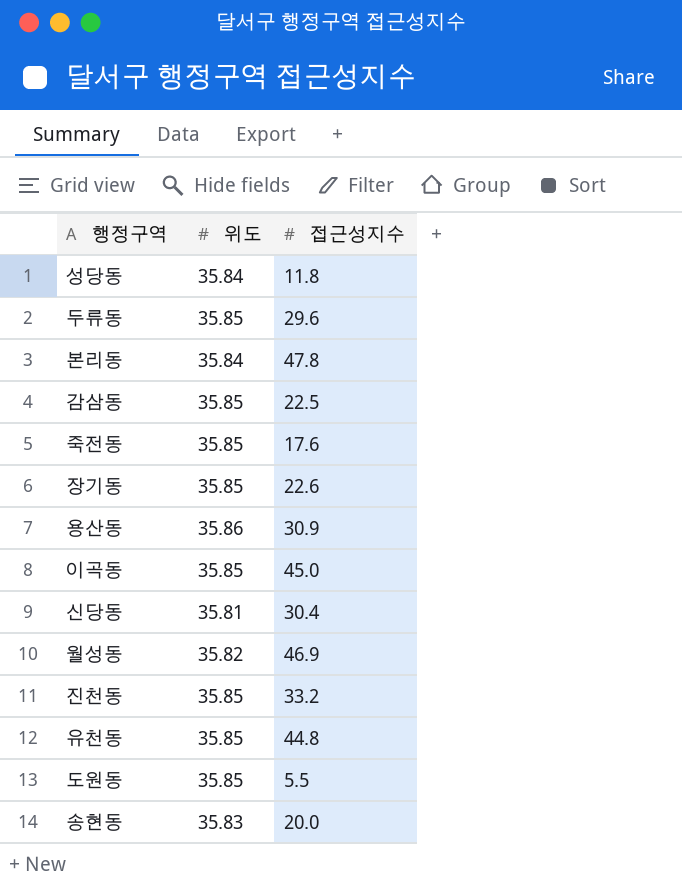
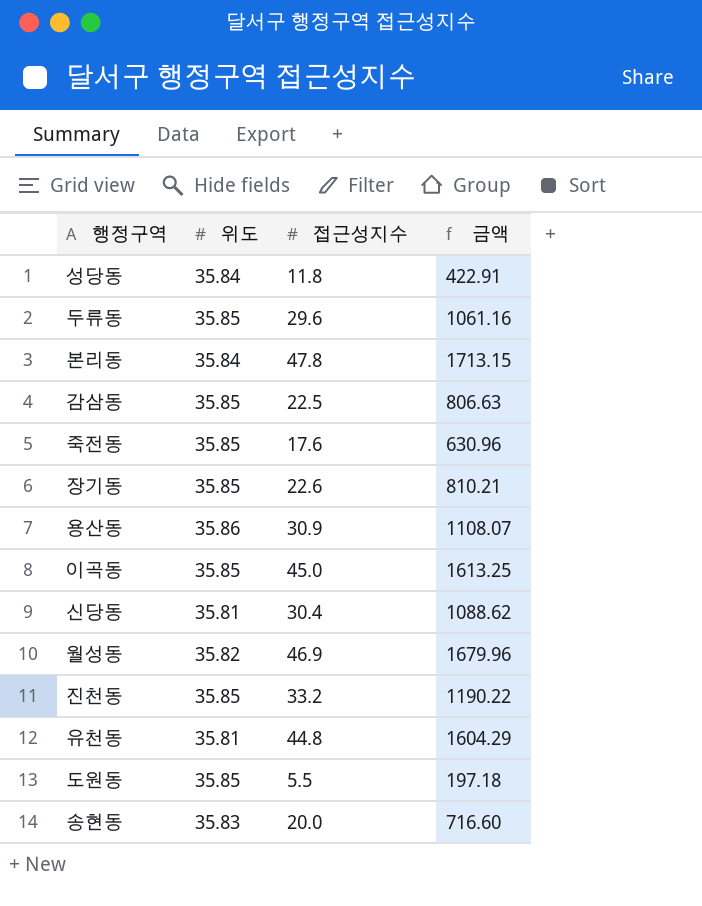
column 금액 | formula: none -> [위도] * [접근성지수]
유천동 | 위도: 35.85 -> 35.81

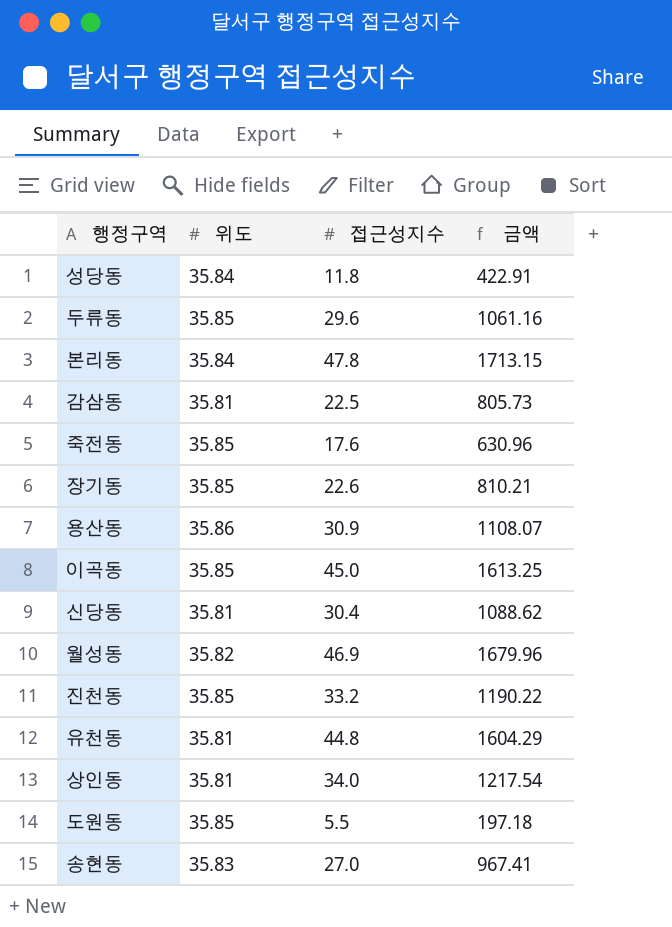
감삼동 | 위도: 35.85 -> 35.81
감삼동 | 금액: 806.63 -> 805.73
row 상인동: none -> 35.81 | 34.0 | 1217.54
송현동 | 접근성지수: 20.0 -> 27.0
송현동 | 금액: 716.60 -> 967.41

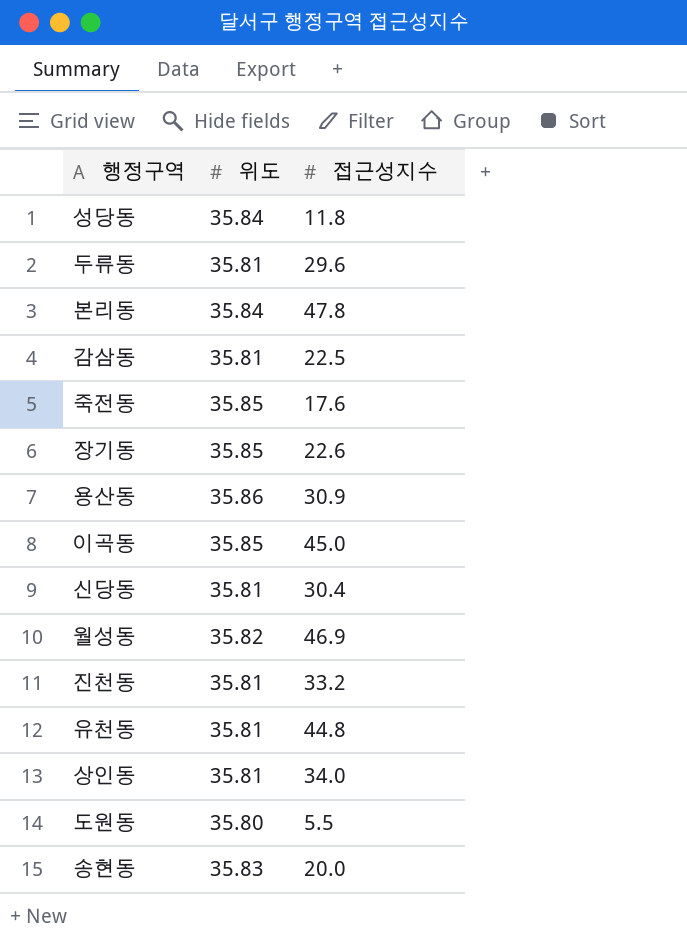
column 금액 | formula: [위도] * [접근성지수] -> none
두류동 | 위도: 35.85 -> 35.81
진천동 | 위도: 35.85 -> 35.81
도원동 | 위도: 35.85 -> 35.80
송현동 | 접근성지수: 27.0 -> 20.0

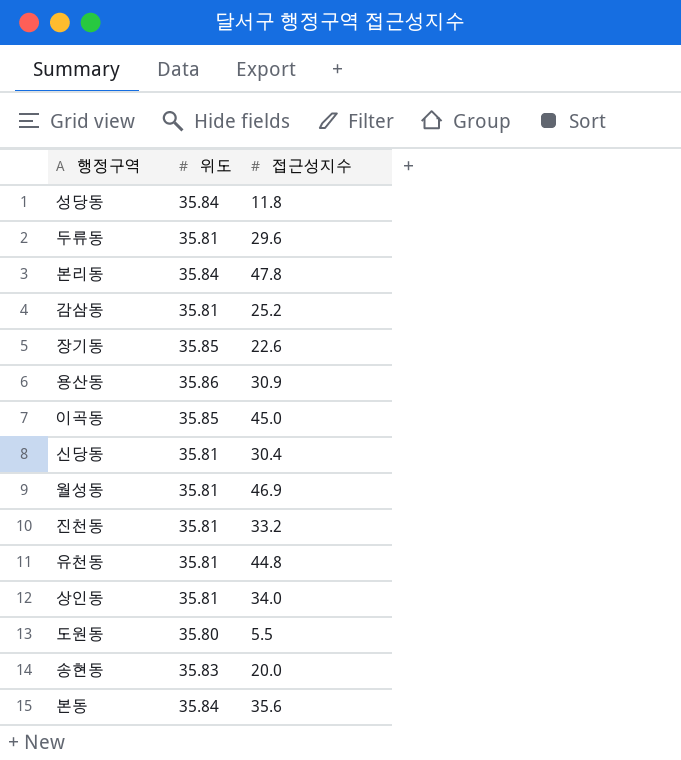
row 죽전동: 35.85 | 17.6 -> none
감삼동 | 접근성지수: 22.5 -> 25.2
월성동 | 위도: 35.82 -> 35.81
row 본동: none -> 35.84 | 35.6

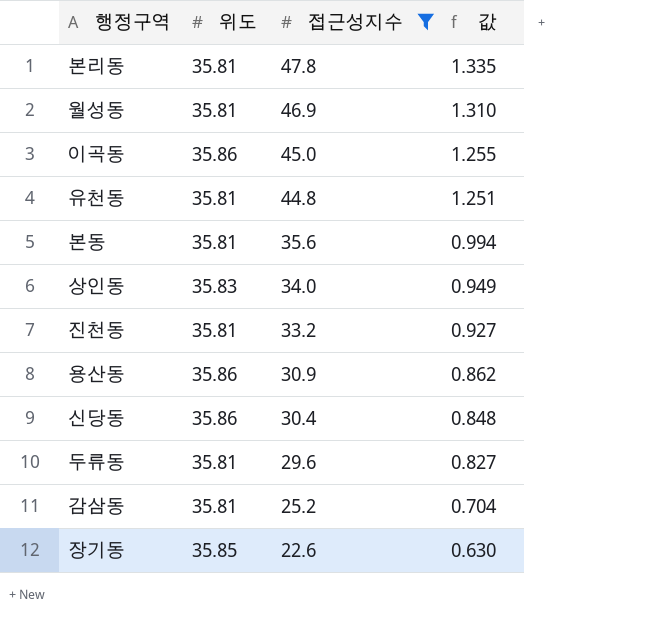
filter: none -> 접근성지수 >= 22.6
row order: none -> 접근성지수 descending
column 값 | formula: none -> [접근성지수] / [위도]
본리동 | 위도: 35.84 -> 35.81
이곡동 | 위도: 35.85 -> 35.86
본동 | 위도: 35.84 -> 35.81
상인동 | 위도: 35.81 -> 35.83
신당동 | 위도: 35.81 -> 35.86

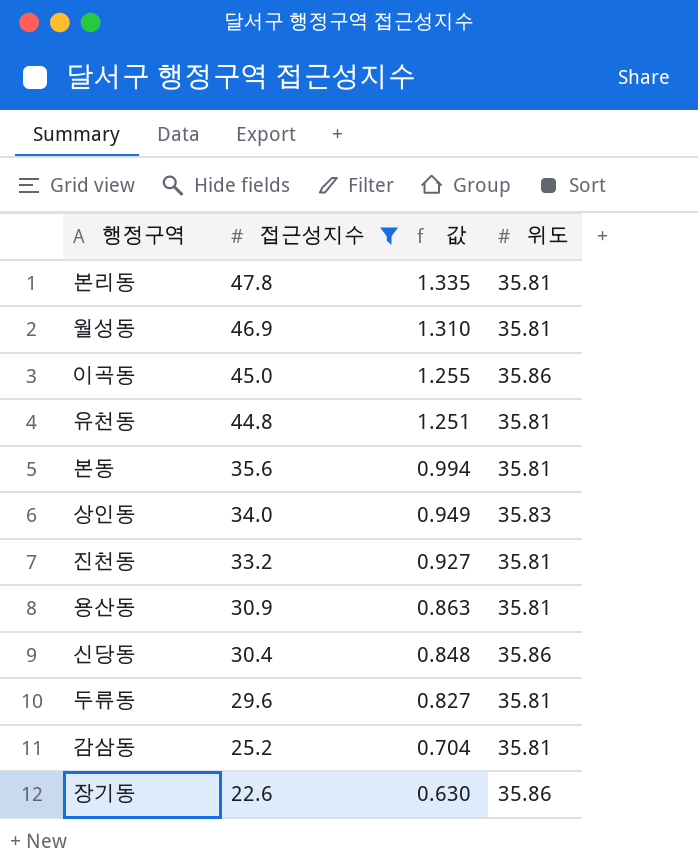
column 위도 | position: 2 -> 4
용산동 | 값: 0.862 -> 0.863
용산동 | 위도: 35.86 -> 35.81
장기동 | 위도: 35.85 -> 35.86

